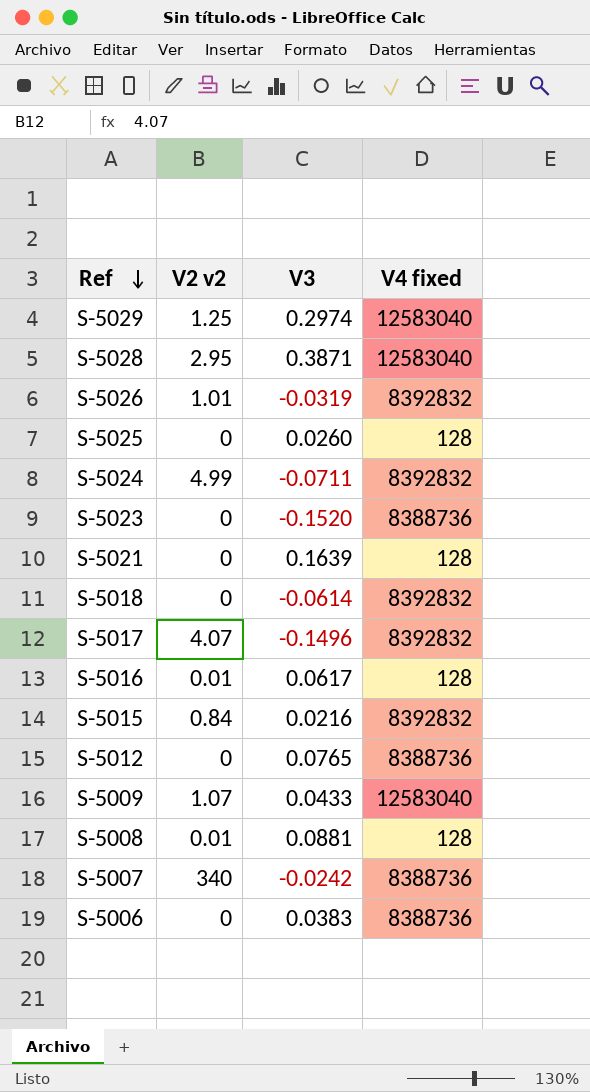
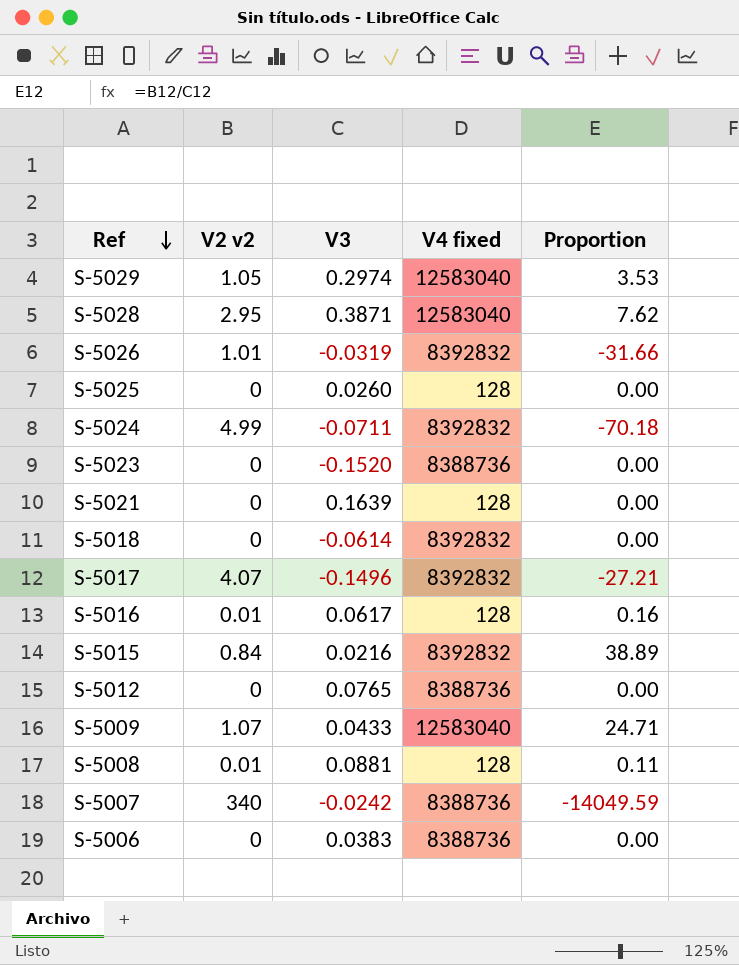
column Proportion | formula: none -> [V2 v2] / [V3]
S-5029 | V2 v2: 1.25 -> 1.05

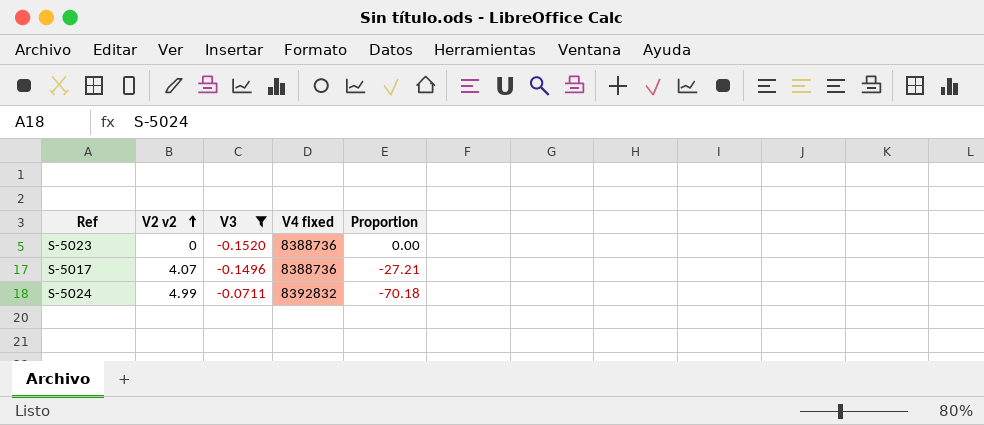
filter: none -> V3 <= -0.0711
row order: Ref descending -> V2 v2 ascending
S-5017 | V4 fixed: 8392832 -> 8388736

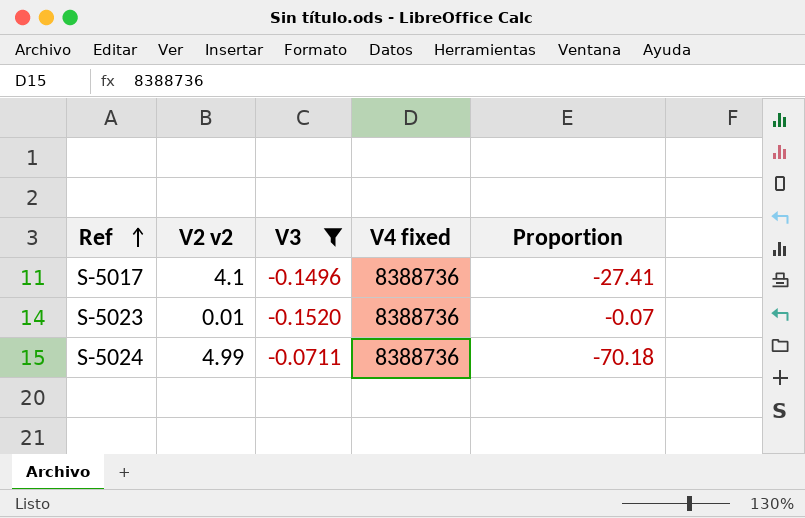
row order: V2 v2 ascending -> Ref ascending
S-5017 | V2 v2: 4.07 -> 4.1
S-5017 | Proportion: -27.21 -> -27.41
S-5023 | V2 v2: 0 -> 0.01
S-5023 | Proportion: 0.00 -> -0.07
S-5024 | V4 fixed: 8392832 -> 8388736

